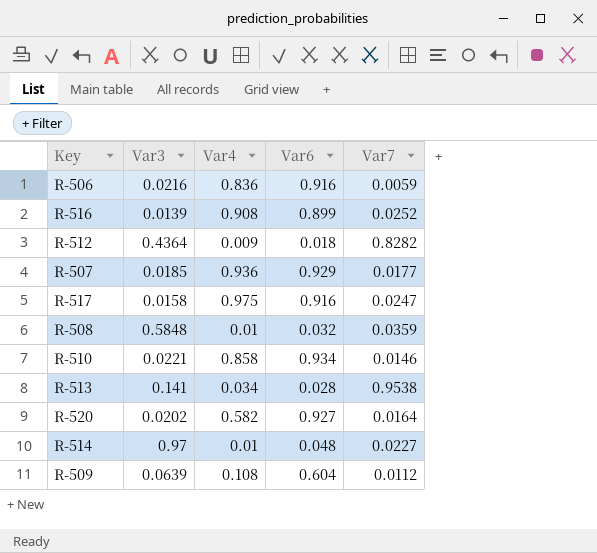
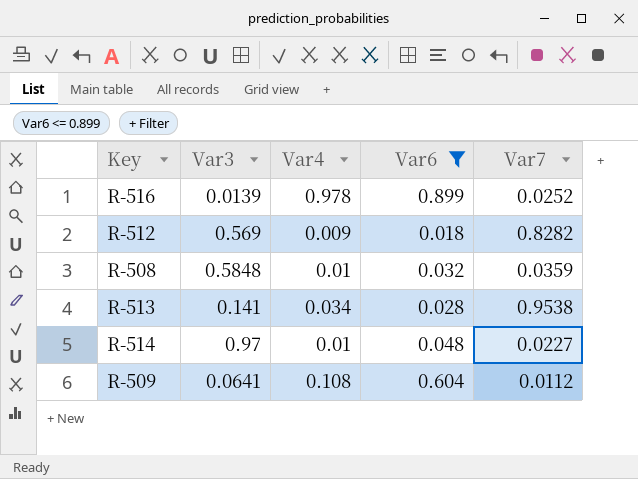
filter: none -> Var6 <= 0.899
R-516 | Var4: 0.908 -> 0.978
R-512 | Var3: 0.4364 -> 0.569
R-509 | Var3: 0.0639 -> 0.0641

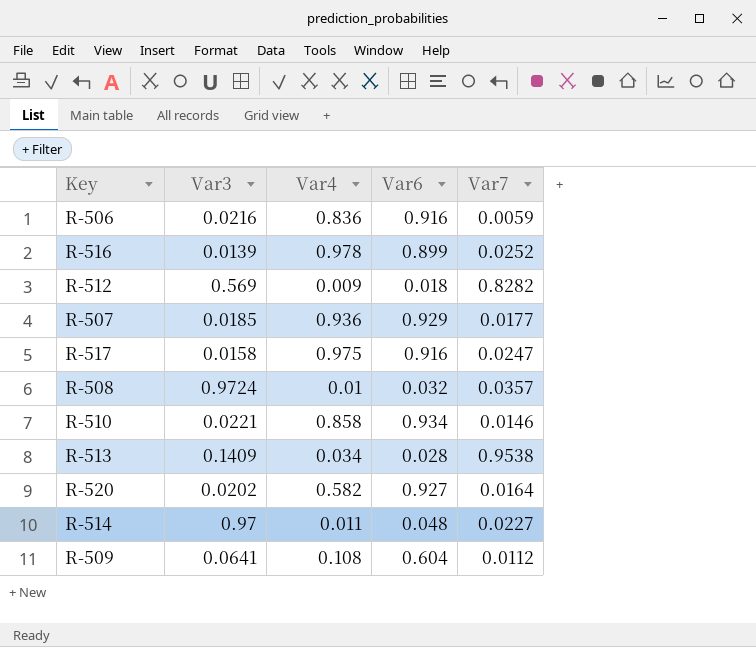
filter: Var6 <= 0.899 -> none
R-508 | Var3: 0.5848 -> 0.9724
R-508 | Var7: 0.0359 -> 0.0357
R-513 | Var3: 0.141 -> 0.1409
R-514 | Var4: 0.01 -> 0.011

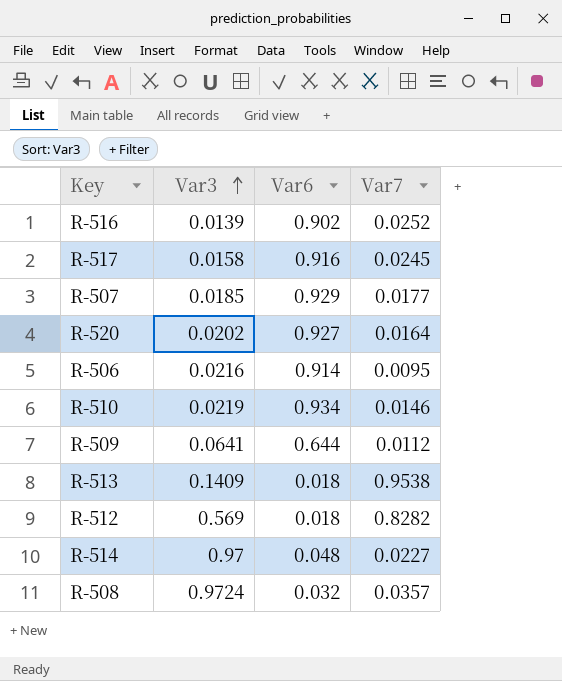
row order: none -> Var3 ascending
column Var4 | position: 3 -> none
R-516 | Var6: 0.899 -> 0.902
R-517 | Var7: 0.0247 -> 0.0245
R-506 | Var6: 0.916 -> 0.914
R-506 | Var7: 0.0059 -> 0.0095
R-510 | Var3: 0.0221 -> 0.0219
R-509 | Var6: 0.604 -> 0.644
R-513 | Var6: 0.028 -> 0.018

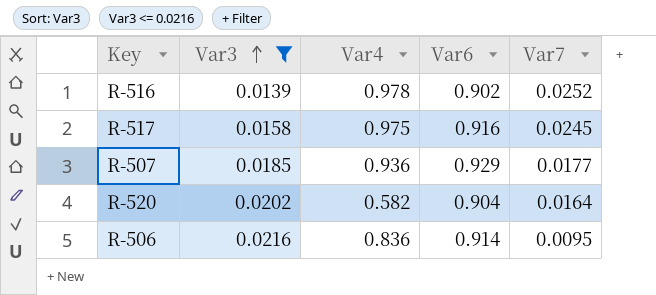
filter: none -> Var3 <= 0.0216
column Var4 | position: none -> 3
R-520 | Var6: 0.927 -> 0.904

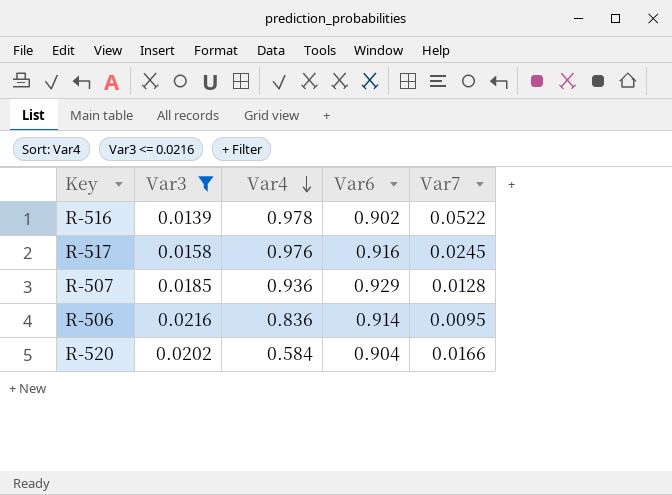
row order: Var3 ascending -> Var4 descending
R-516 | Var7: 0.0252 -> 0.0522
R-517 | Var4: 0.975 -> 0.976
R-507 | Var7: 0.0177 -> 0.0128
R-520 | Var4: 0.582 -> 0.584
R-520 | Var7: 0.0164 -> 0.0166

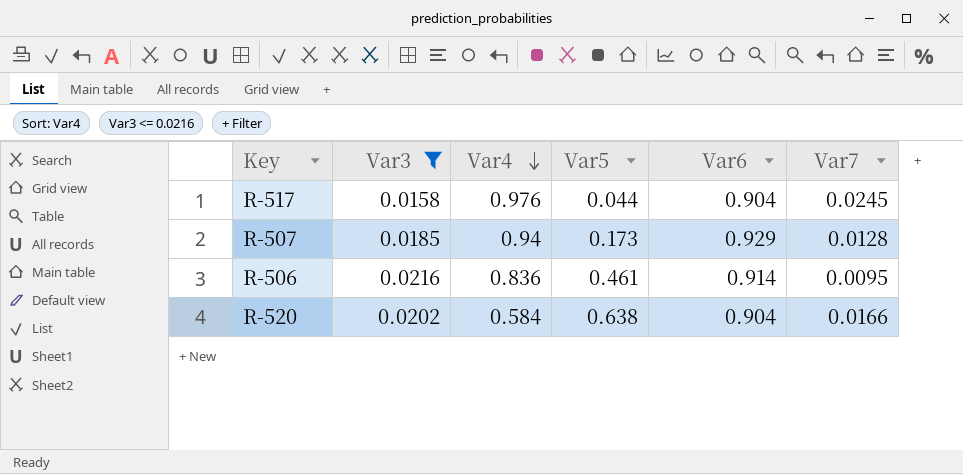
column Var5 | position: none -> 4
row R-516: 0.0139 | 0.978 | 0.902 | 0.0522 -> none
R-517 | Var6: 0.916 -> 0.904
R-507 | Var4: 0.936 -> 0.94

